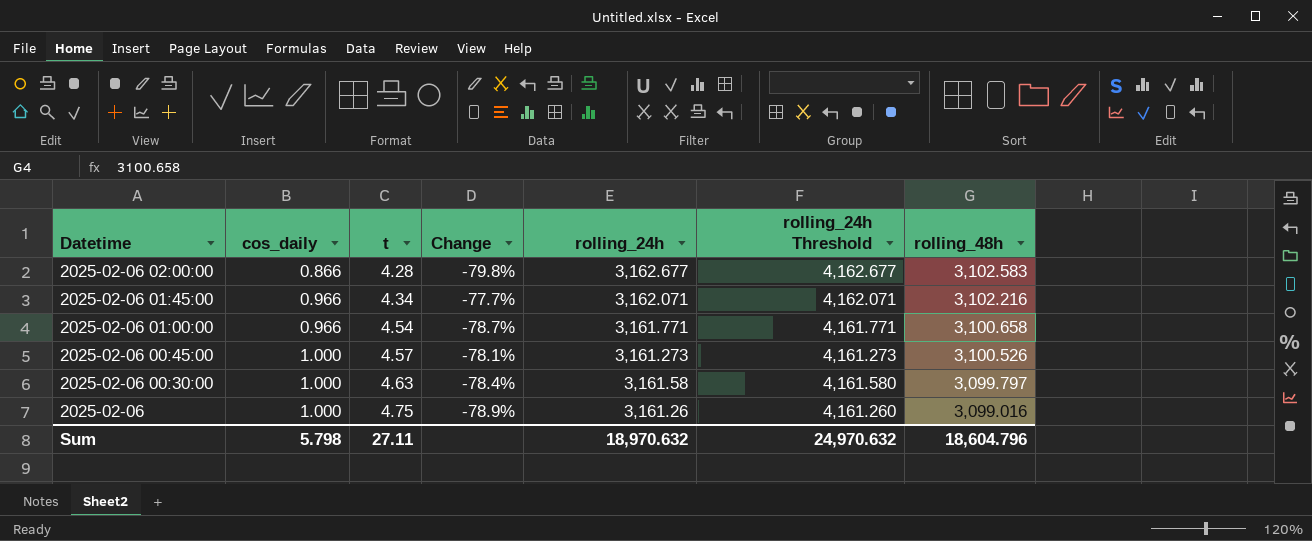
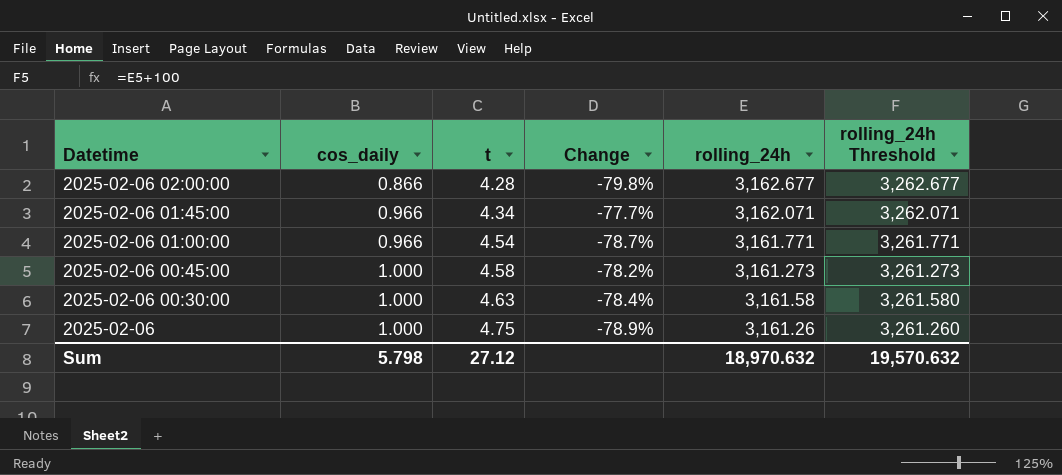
column rolling_48h | position: 7 -> none
column rolling_24h Threshold | formula: [rolling_24h] + 1000 -> [rolling_24h] + 100
2025-02-06 00:45:00 | t: 4.57 -> 4.58
2025-02-06 00:45:00 | Change: -78.1% -> -78.2%
Sum | t: 27.11 -> 27.12
Sum | rolling_24h Threshold: 24,970.632 -> 19,570.632

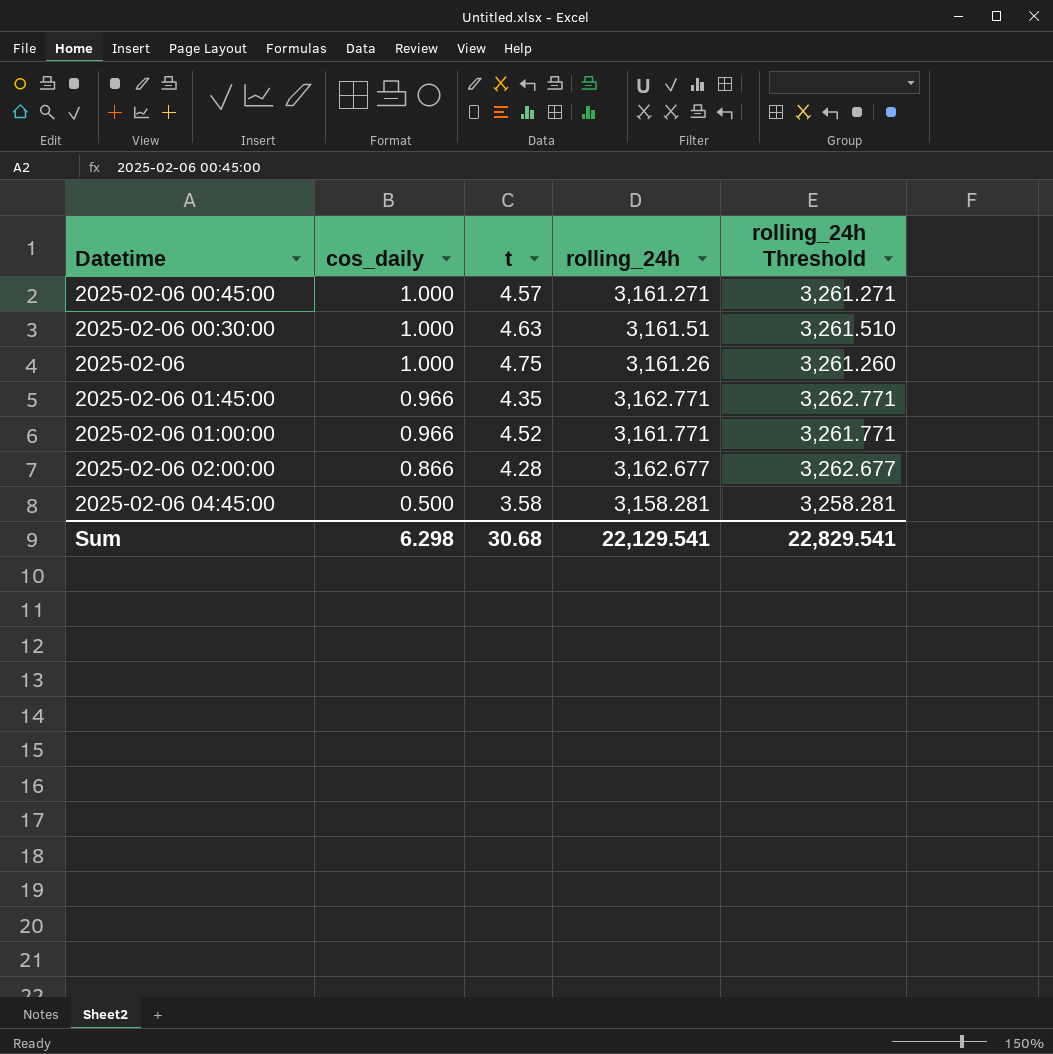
row order: Datetime descending -> cos_daily descending
column Change | formula: ([cos_daily] - [t]) / [t] -> none
2025-02-06 00:45:00 | t: 4.58 -> 4.57
2025-02-06 00:45:00 | rolling_24h: 3,161.273 -> 3,161.271
2025-02-06 00:45:00 | rolling_24h Threshold: 3,261.273 -> 3,261.271
2025-02-06 00:30:00 | rolling_24h: 3,161.58 -> 3,161.51
2025-02-06 00:30:00 | rolling_24h Threshold: 3,261.580 -> 3,261.510
2025-02-06 01:45:00 | t: 4.34 -> 4.35
2025-02-06 01:45:00 | rolling_24h: 3,162.071 -> 3,162.771
2025-02-06 01:45:00 | rolling_24h Threshold: 3,262.071 -> 3,262.771
2025-02-06 01:00:00 | t: 4.54 -> 4.52
row 2025-02-06 04:45:00: none -> 0.500 | 3.58 | 3,158.281 | 3,258.281
Sum | cos_daily: 5.798 -> 6.298
Sum | t: 27.12 -> 30.68
Sum | rolling_24h: 18,970.632 -> 22,129.541
Sum | rolling_24h Threshold: 19,570.632 -> 22,829.541

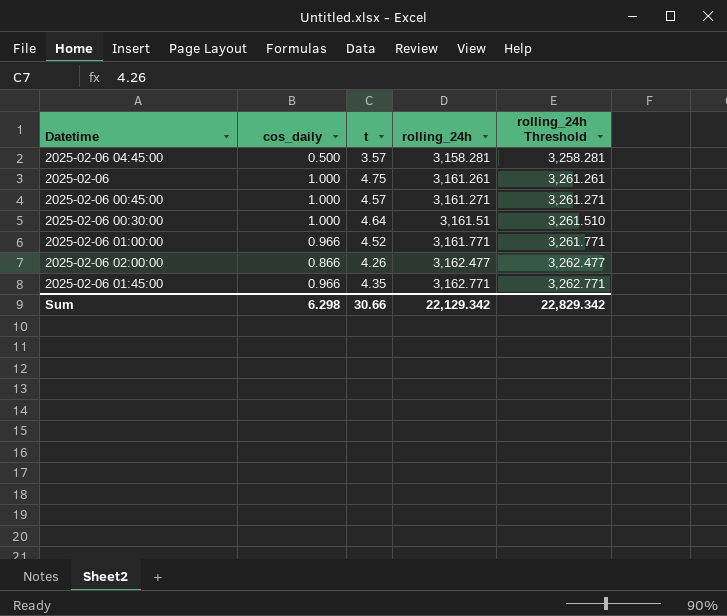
row order: cos_daily descending -> rolling_24h ascending
2025-02-06 04:45:00 | t: 3.58 -> 3.57
2025-02-06 | rolling_24h: 3,161.26 -> 3,161.261
2025-02-06 | rolling_24h Threshold: 3,261.260 -> 3,261.261
2025-02-06 00:30:00 | t: 4.63 -> 4.64
2025-02-06 02:00:00 | t: 4.28 -> 4.26
2025-02-06 02:00:00 | rolling_24h: 3,162.677 -> 3,162.477
2025-02-06 02:00:00 | rolling_24h Threshold: 3,262.677 -> 3,262.477
Sum | t: 30.68 -> 30.66
Sum | rolling_24h: 22,129.541 -> 22,129.342
Sum | rolling_24h Threshold: 22,829.541 -> 22,829.342

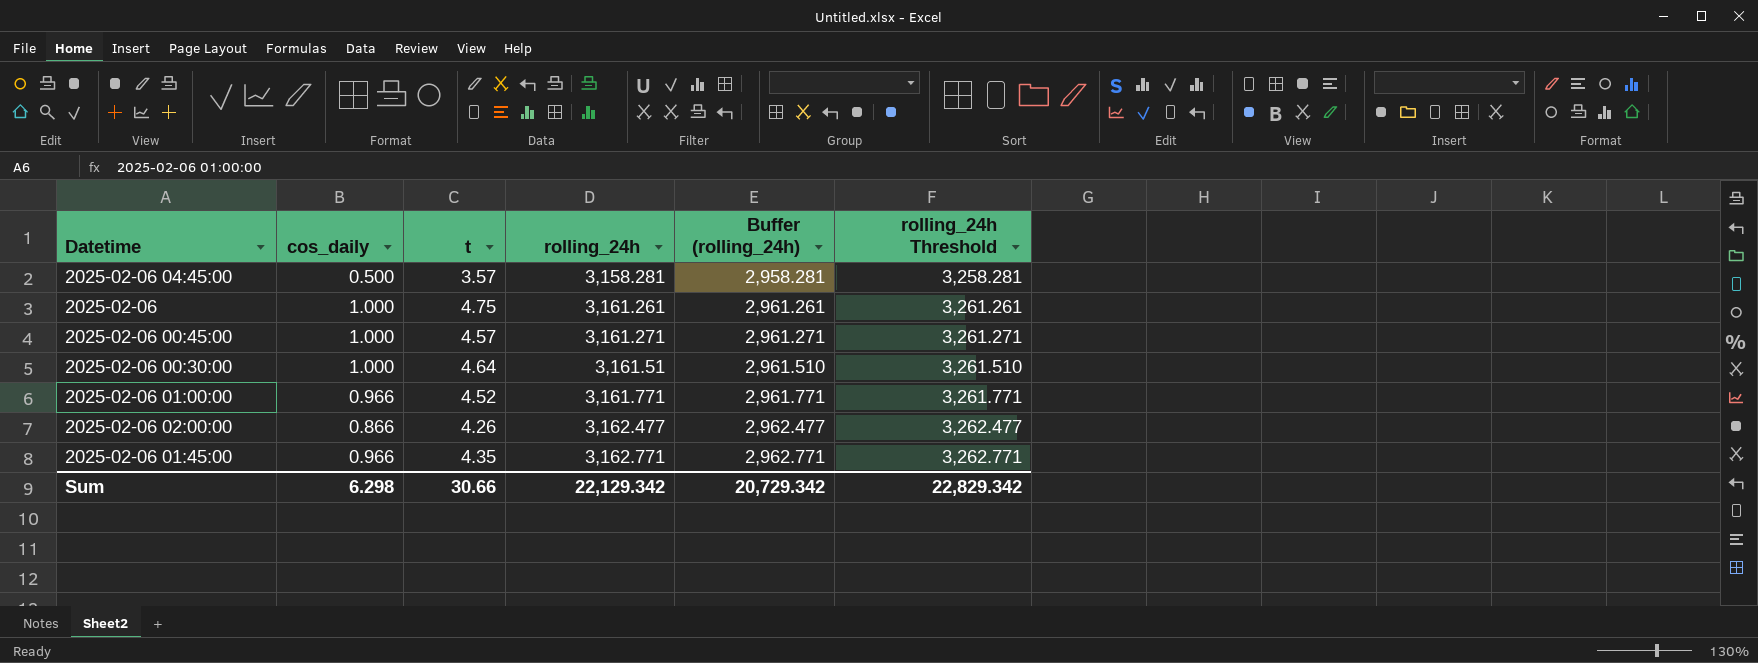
column Buffer (rolling_24h) | formula: none -> [rolling_24h] - 200

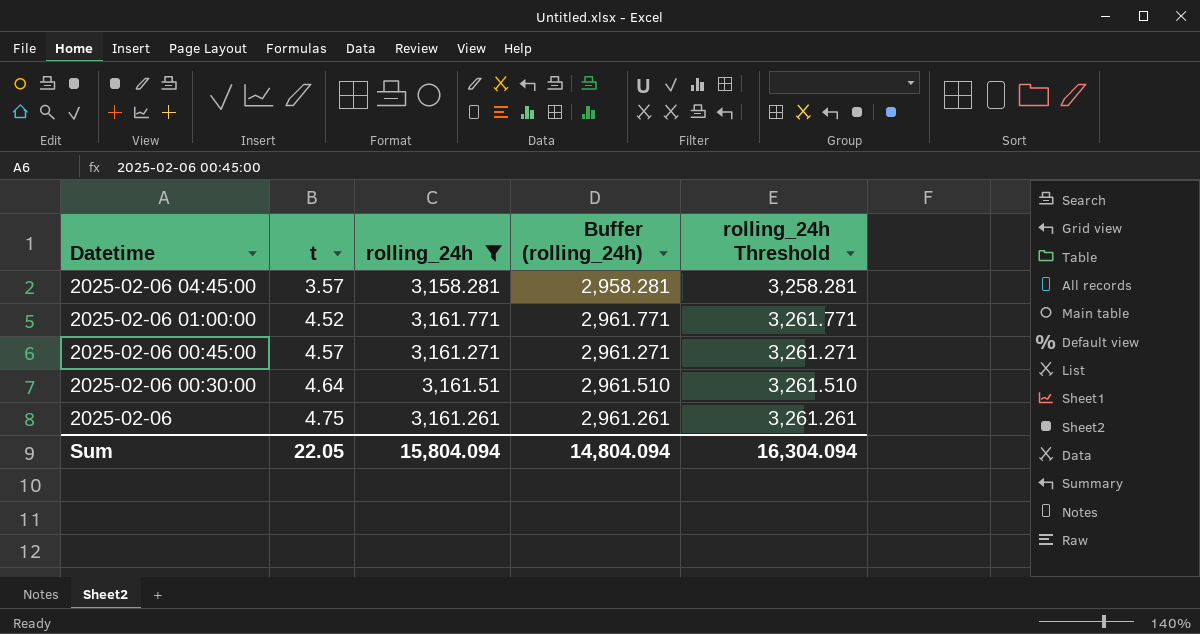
filter: none -> rolling_24h <= 3,161.771
row order: rolling_24h ascending -> Datetime descending
column cos_daily | position: 2 -> none
Sum | t: 30.66 -> 22.05
Sum | rolling_24h: 22,129.342 -> 15,804.094
Sum | Buffer (rolling_24h): 20,729.342 -> 14,804.094
Sum | rolling_24h Threshold: 22,829.342 -> 16,304.094

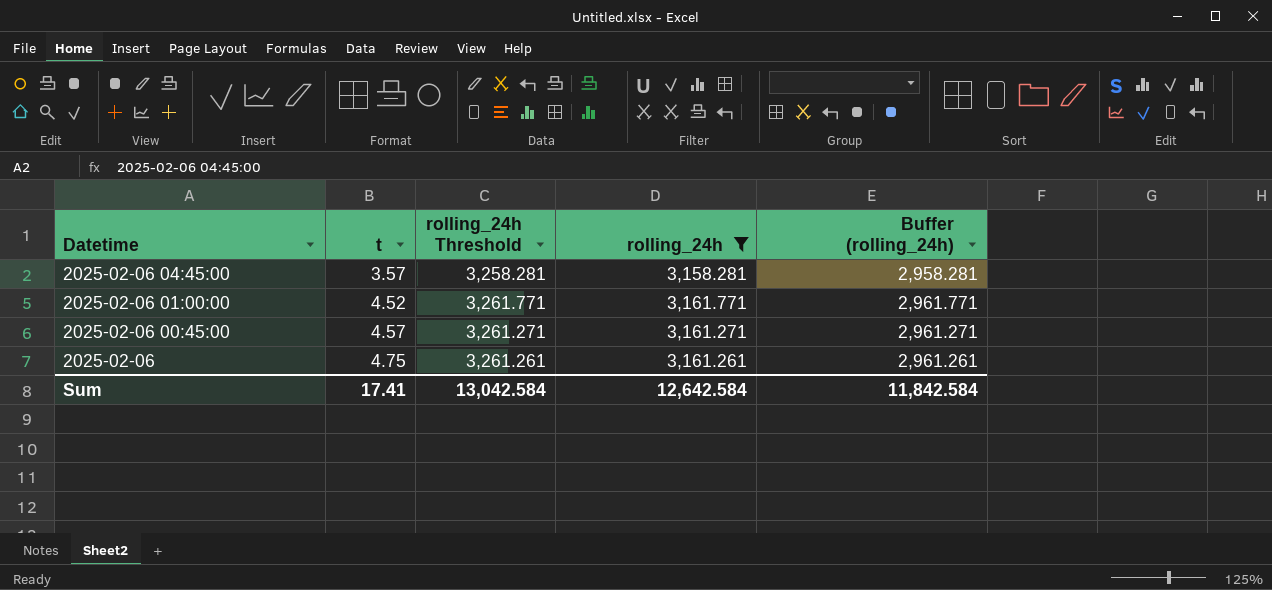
column rolling_24h Threshold | position: 5 -> 3
row 2025-02-06 00:30:00: 4.64 | 3,161.51 | 2,961.510 | 3,261.510 -> none
Sum | t: 22.05 -> 17.41
Sum | rolling_24h Threshold: 16,304.094 -> 13,042.584
Sum | rolling_24h: 15,804.094 -> 12,642.584
Sum | Buffer (rolling_24h): 14,804.094 -> 11,842.584

